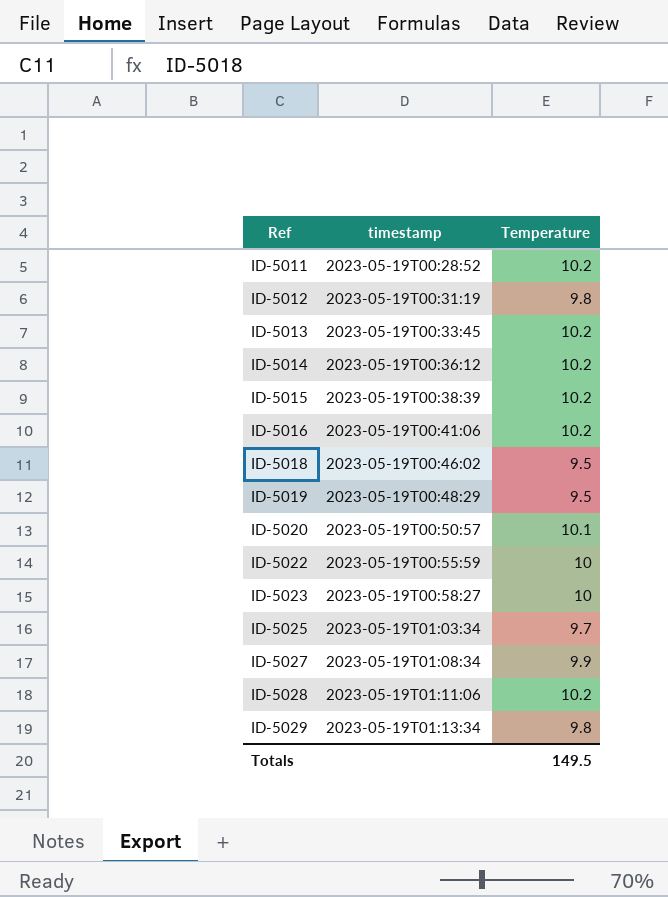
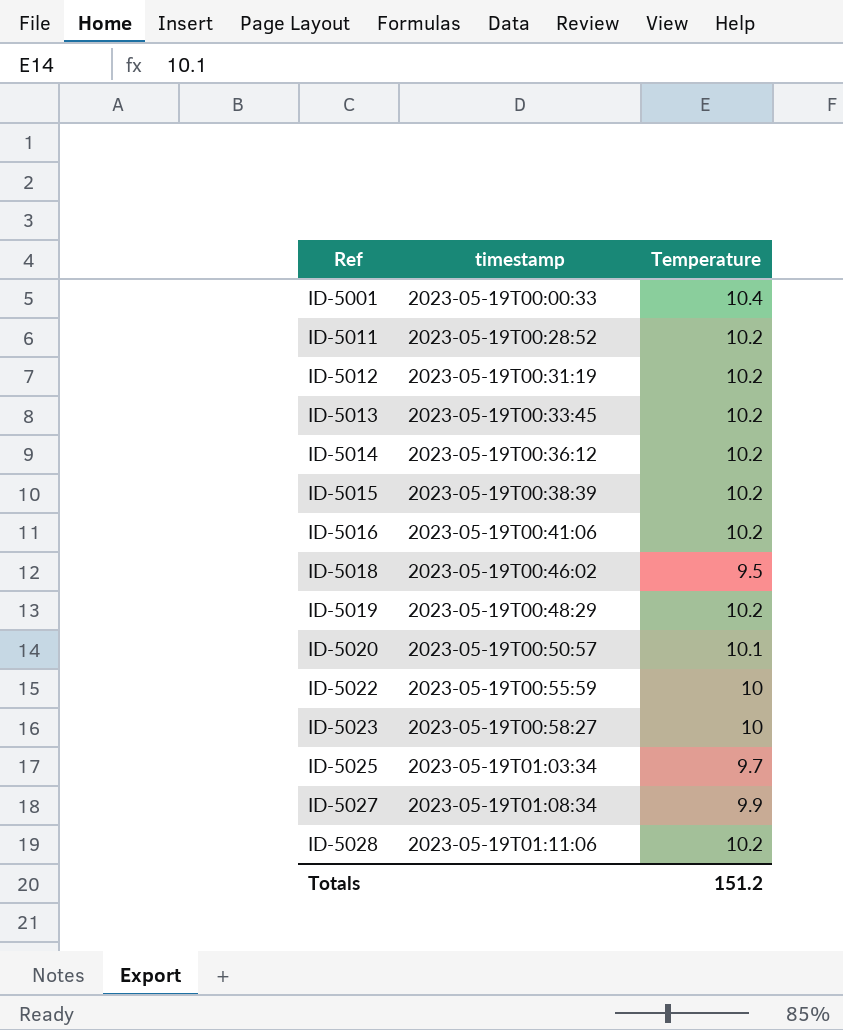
row ID-5029: 2023-05-19T01:13:34 | 9.8 -> none
row ID-5001: none -> 2023-05-19T00:00:33 | 10.4
ID-5012 | Temperature: 9.8 -> 10.2
ID-5019 | Temperature: 9.5 -> 10.2
Totals | Temperature: 149.5 -> 151.2

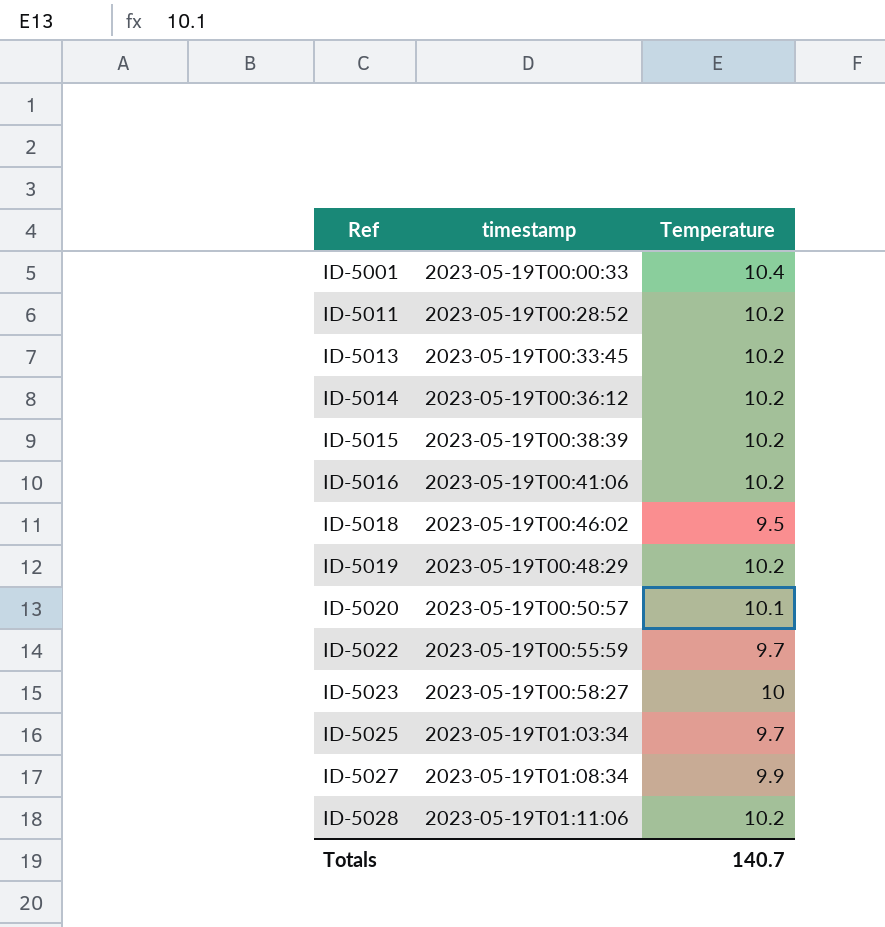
row ID-5012: 2023-05-19T00:31:19 | 10.2 -> none
ID-5022 | Temperature: 10 -> 9.7
Totals | Temperature: 151.2 -> 140.7

